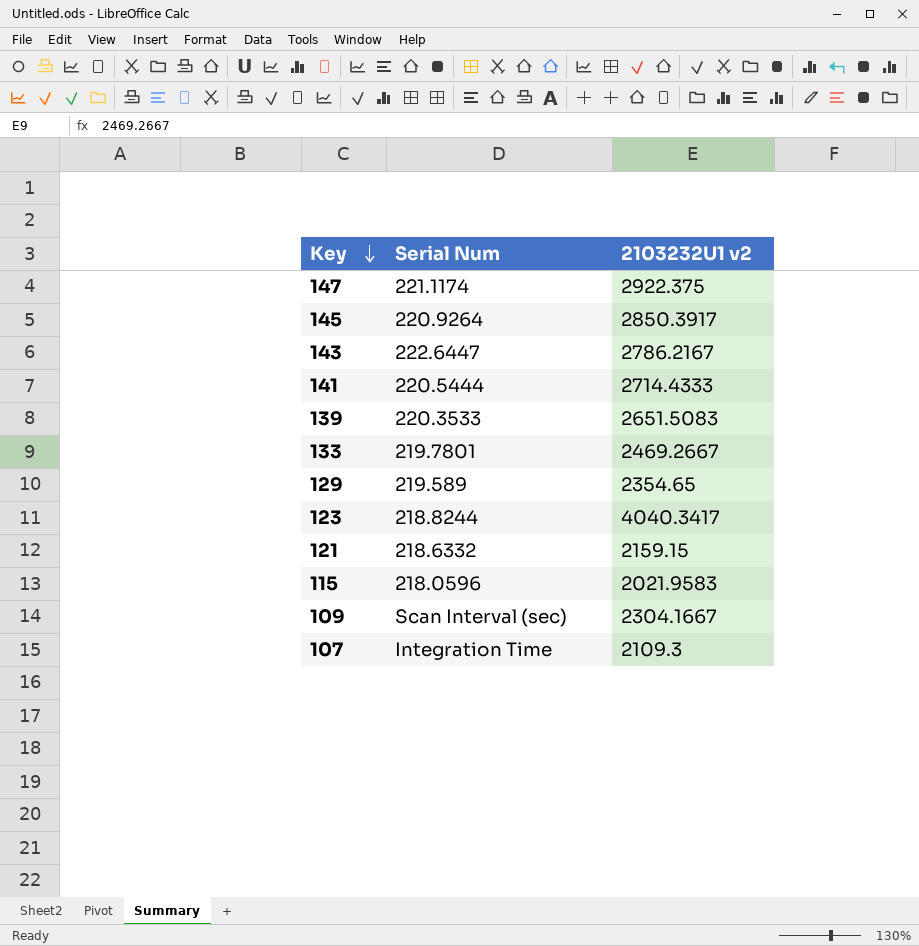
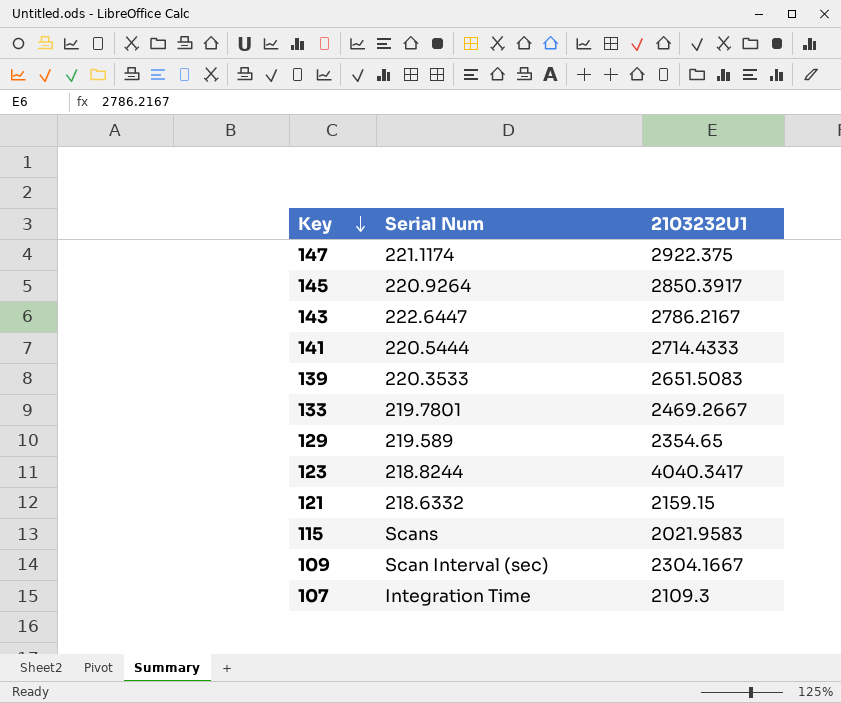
column name: 2103232U1 v2 -> 2103232U1
115 | Serial Num: 218.0596 -> Scans

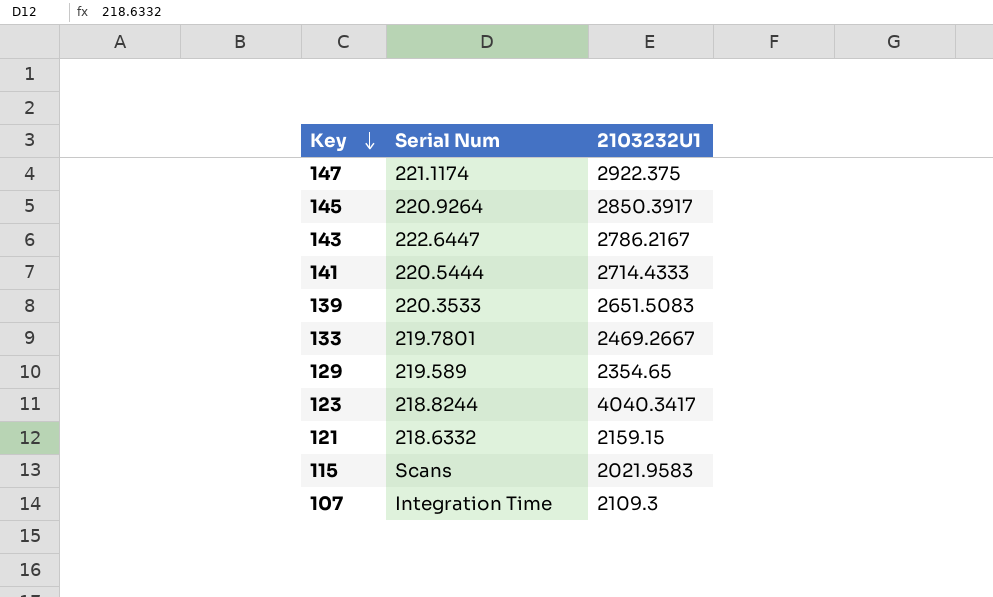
row 109: Scan Interval (sec) | 2304.1667 -> none

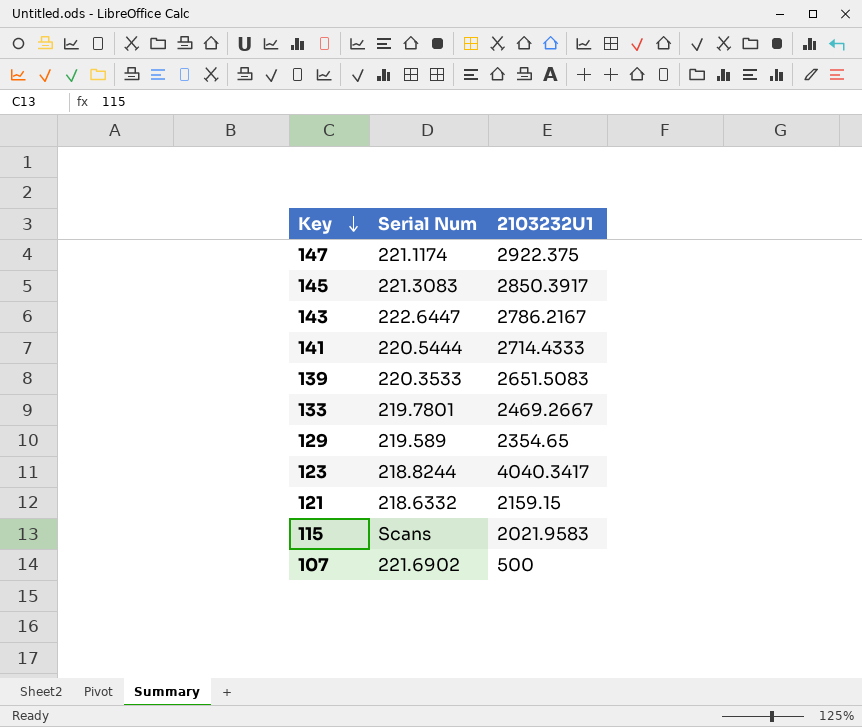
145 | Serial Num: 220.9264 -> 221.3083
107 | Serial Num: Integration Time -> 221.6902
107 | 2103232U1: 2109.3 -> 500

